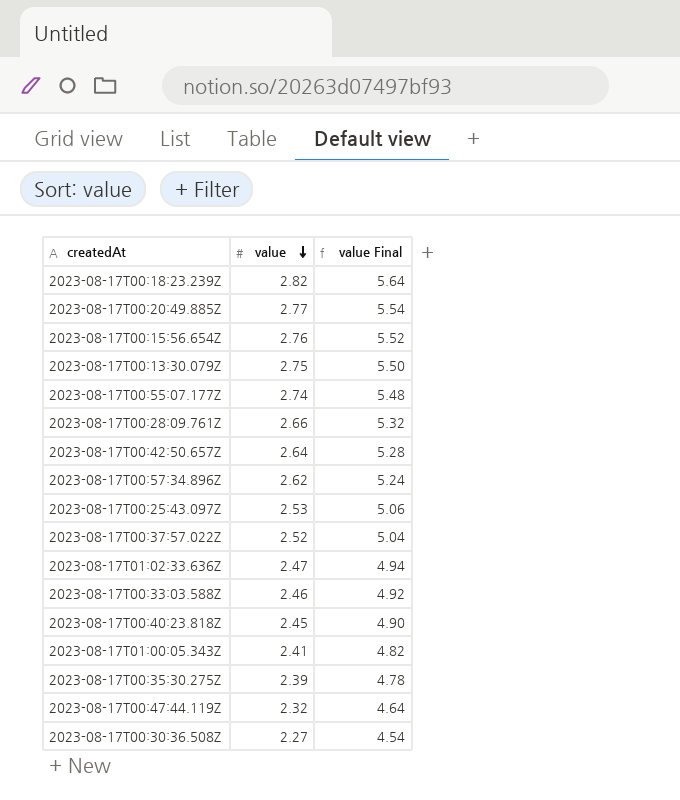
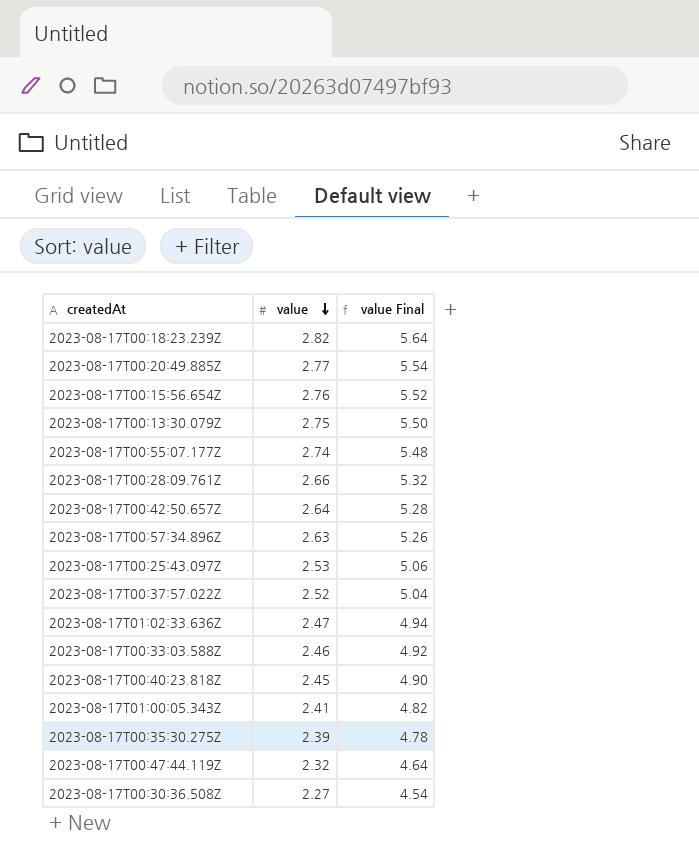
2023-08-17T00:57:34.896Z | value: 2.62 -> 2.63
2023-08-17T00:57:34.896Z | value Final: 5.24 -> 5.26

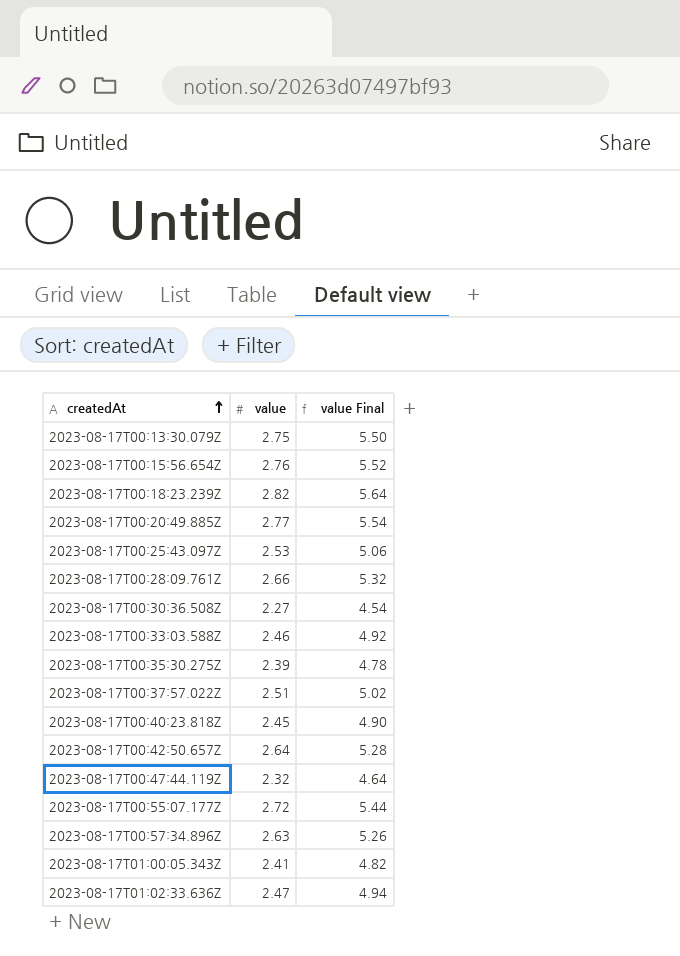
row order: value descending -> createdAt ascending
2023-08-17T00:37:57.022Z | value: 2.52 -> 2.51
2023-08-17T00:37:57.022Z | value Final: 5.04 -> 5.02
2023-08-17T00:55:07.177Z | value: 2.74 -> 2.72
2023-08-17T00:55:07.177Z | value Final: 5.48 -> 5.44

